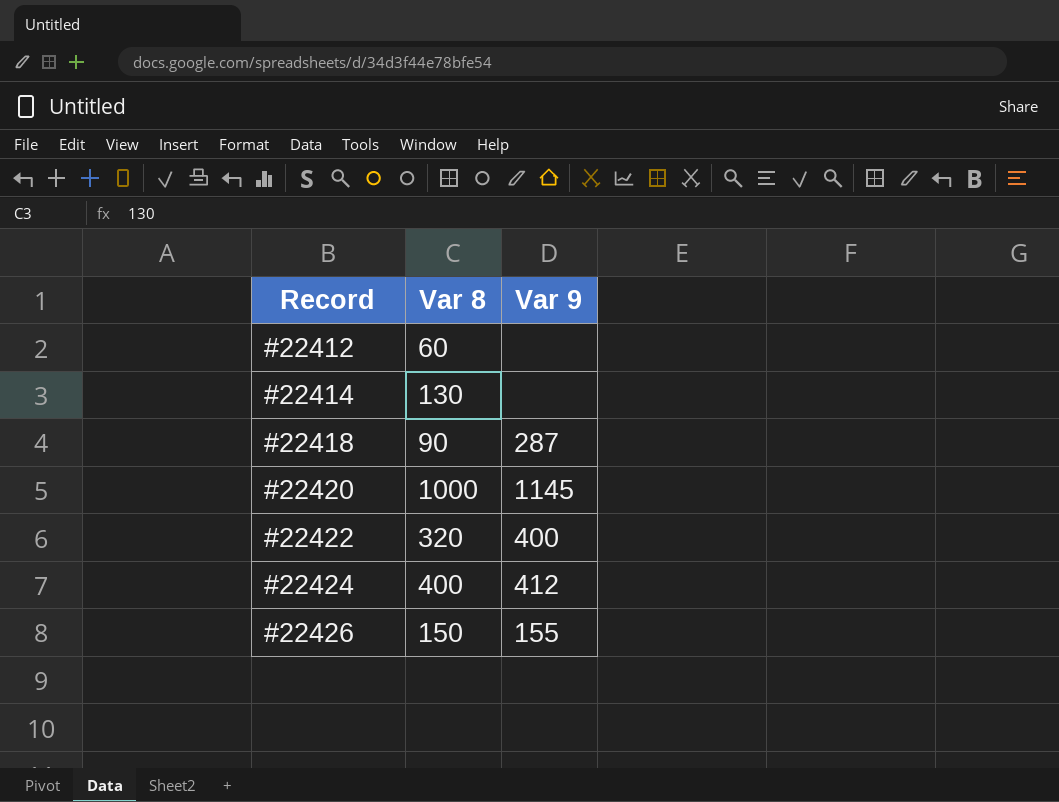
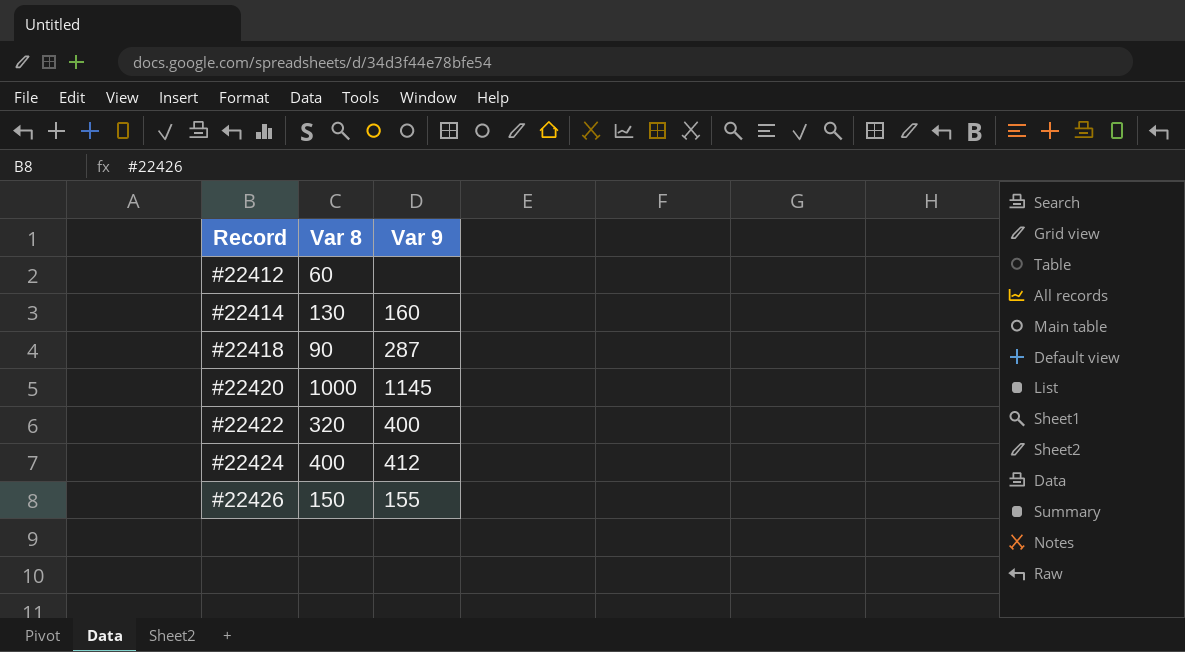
#22414 | Var 9: none -> 160

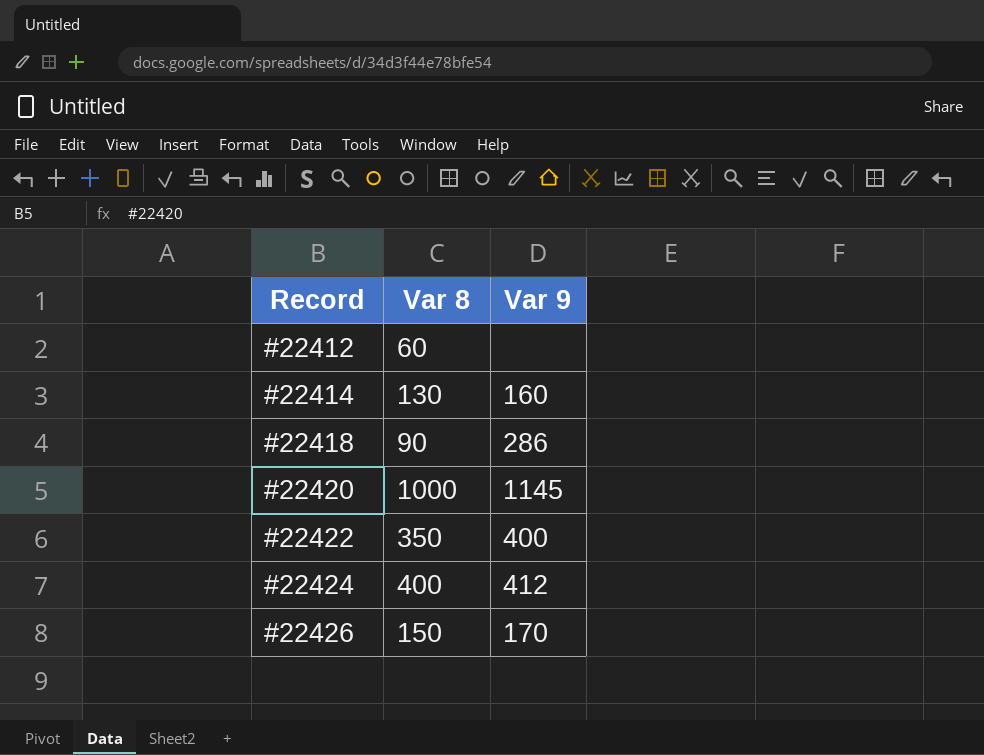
#22418 | Var 9: 287 -> 286
#22422 | Var 8: 320 -> 350
#22426 | Var 9: 155 -> 170

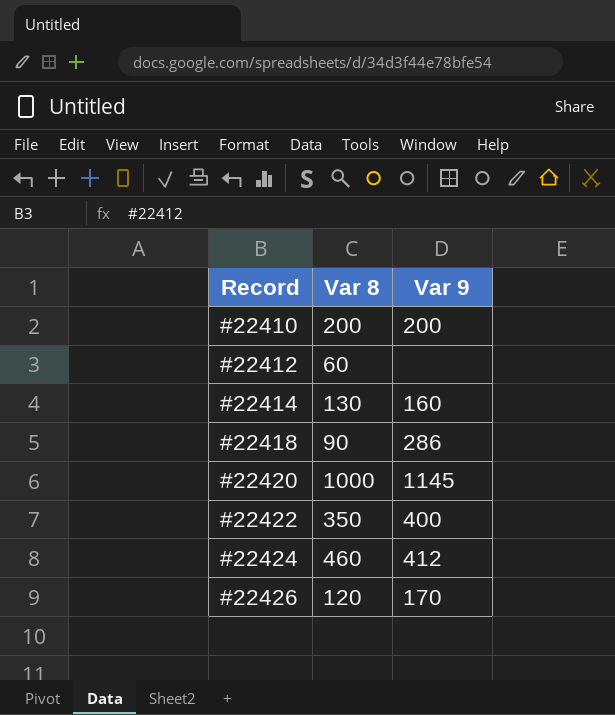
row #22410: none -> 200 | 200
#22424 | Var 8: 400 -> 460
#22426 | Var 8: 150 -> 120

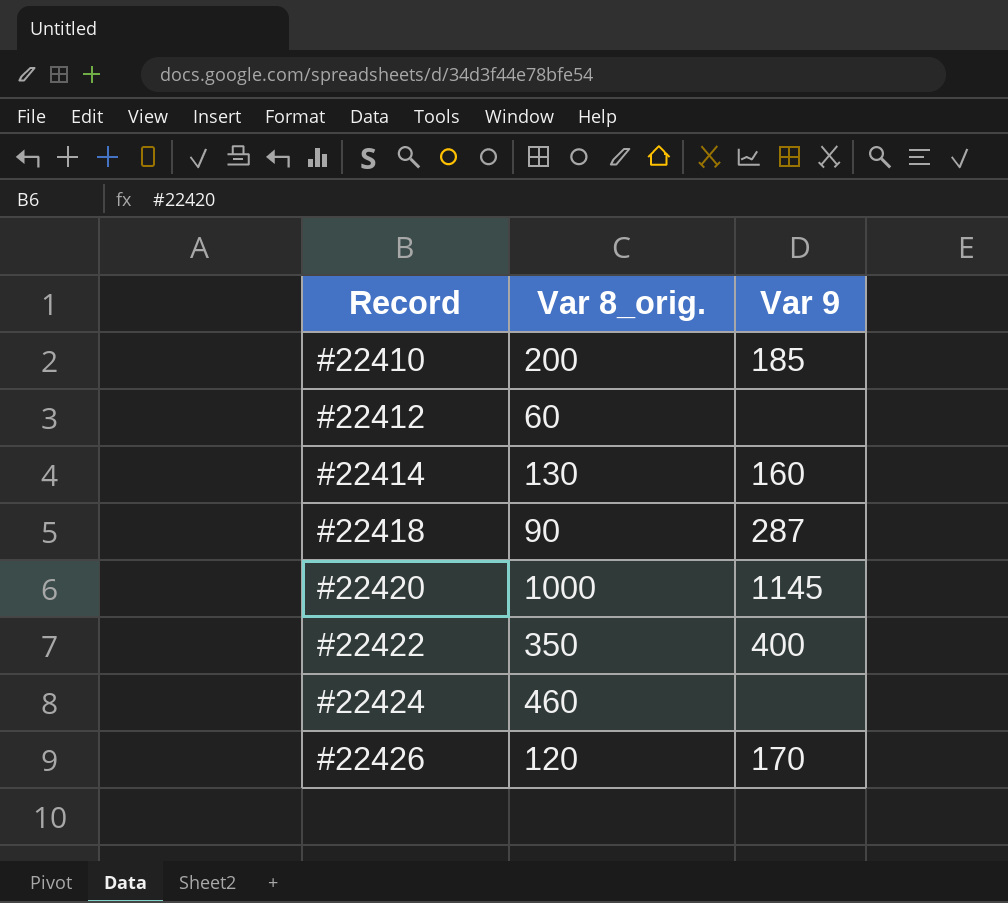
column name: Var 8 -> Var 8_orig.
#22410 | Var 9: 200 -> 185
#22418 | Var 9: 286 -> 287
#22424 | Var 9: 412 -> none

